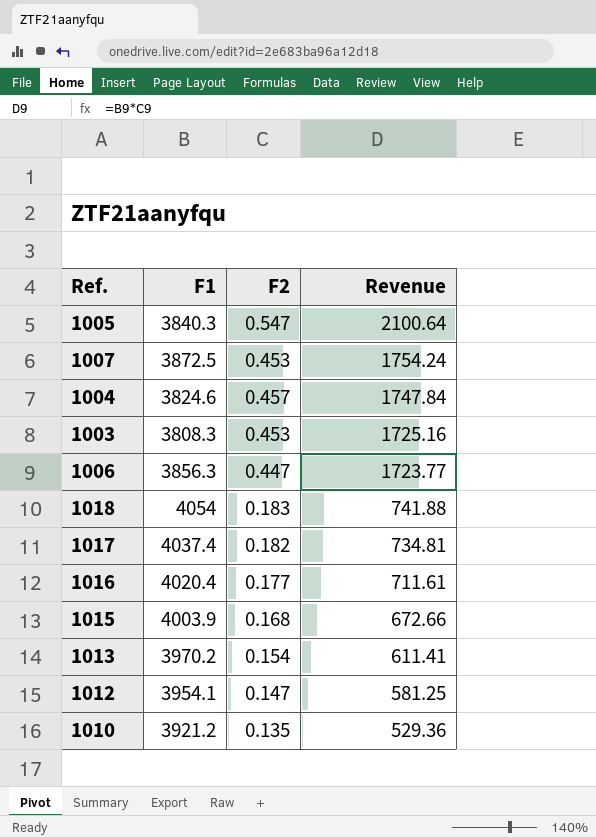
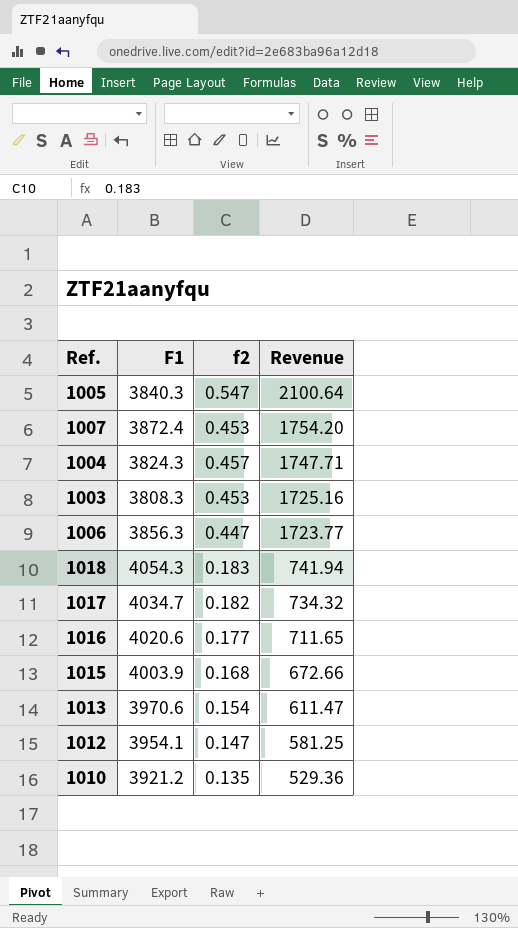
column name: F2 -> f2
1007 | F1: 3872.5 -> 3872.4
1007 | Revenue: 1754.24 -> 1754.20
1004 | F1: 3824.6 -> 3824.3
1004 | Revenue: 1747.84 -> 1747.71
1018 | F1: 4054 -> 4054.3
1018 | Revenue: 741.88 -> 741.94
1017 | F1: 4037.4 -> 4034.7
1017 | Revenue: 734.81 -> 734.32
1016 | F1: 4020.4 -> 4020.6
1016 | Revenue: 711.61 -> 711.65
1013 | F1: 3970.2 -> 3970.6
1013 | Revenue: 611.41 -> 611.47

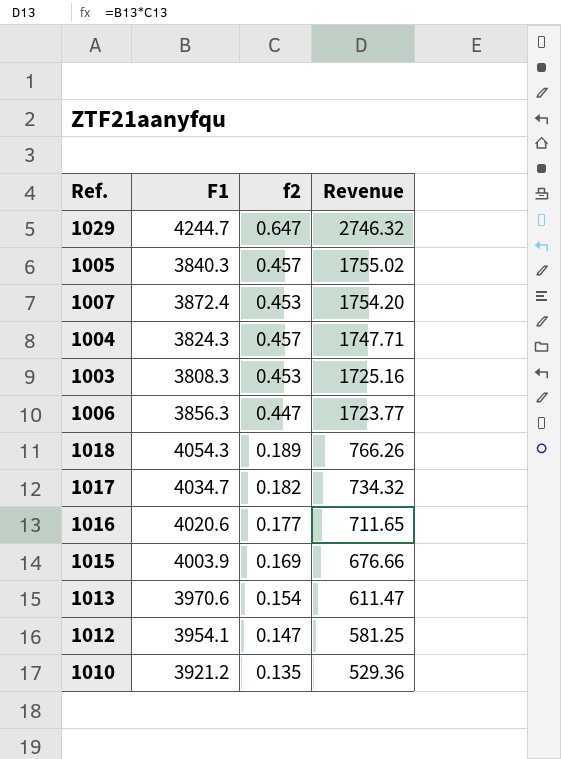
row 1029: none -> 4244.7 | 0.647 | 2746.32
1005 | f2: 0.547 -> 0.457
1005 | Revenue: 2100.64 -> 1755.02
1018 | f2: 0.183 -> 0.189
1018 | Revenue: 741.94 -> 766.26
1015 | f2: 0.168 -> 0.169
1015 | Revenue: 672.66 -> 676.66

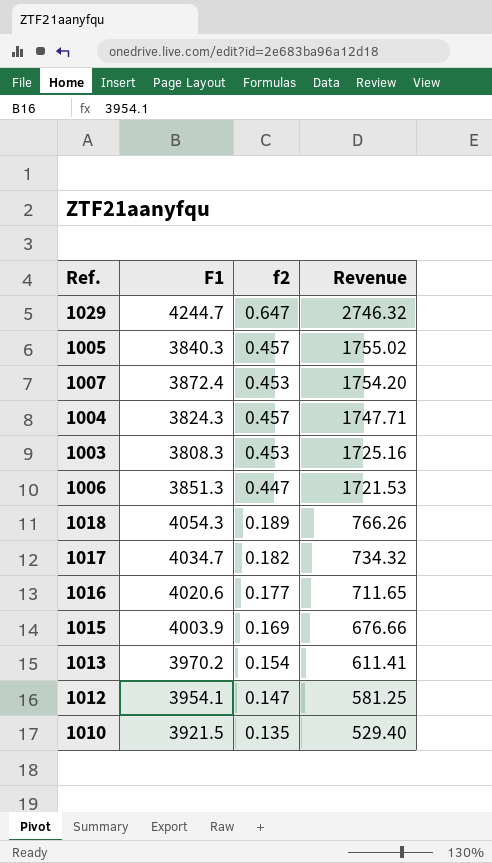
1006 | F1: 3856.3 -> 3851.3
1006 | Revenue: 1723.77 -> 1721.53
1013 | F1: 3970.6 -> 3970.2
1013 | Revenue: 611.47 -> 611.41
1010 | F1: 3921.2 -> 3921.5
1010 | Revenue: 529.36 -> 529.40

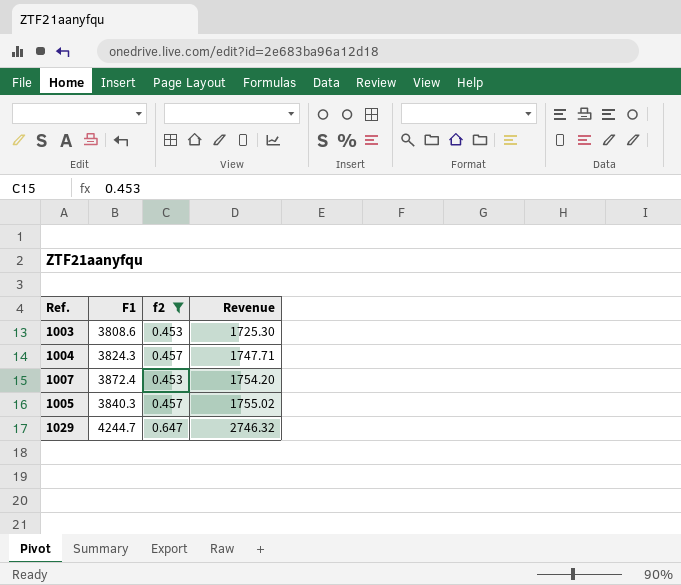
filter: none -> f2 >= 0.453
row order: Revenue descending -> Revenue ascending
1003 | F1: 3808.3 -> 3808.6
1003 | Revenue: 1725.16 -> 1725.30

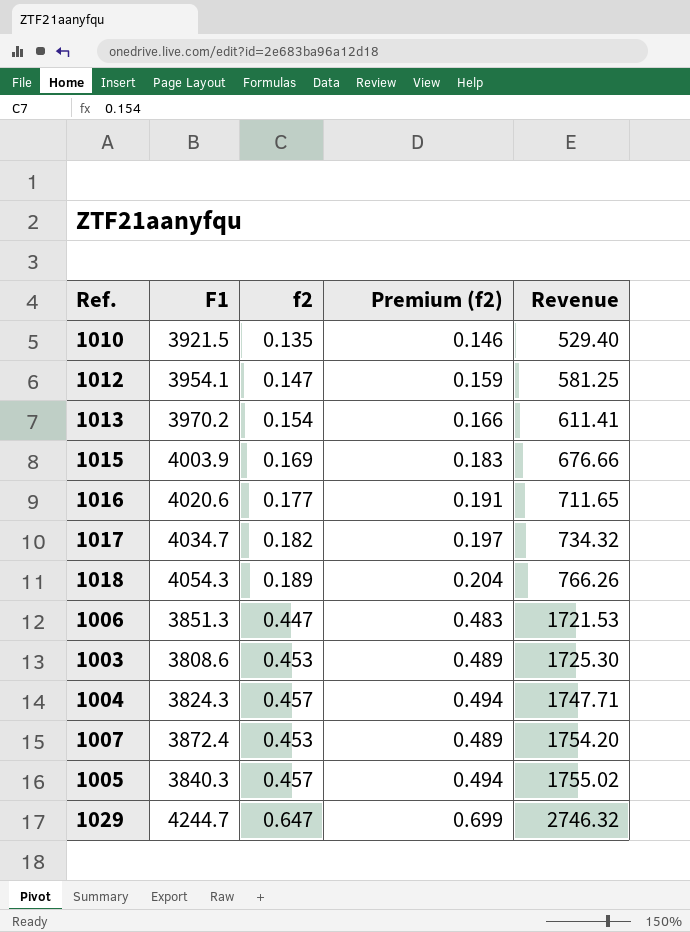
filter: f2 >= 0.453 -> none
column Premium (f2) | formula: none -> [f2] * 1.08

